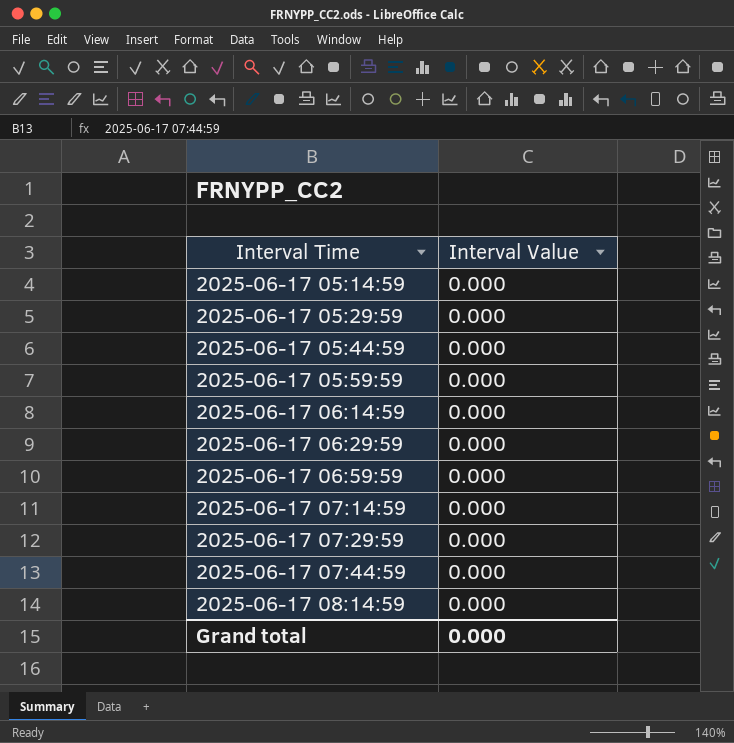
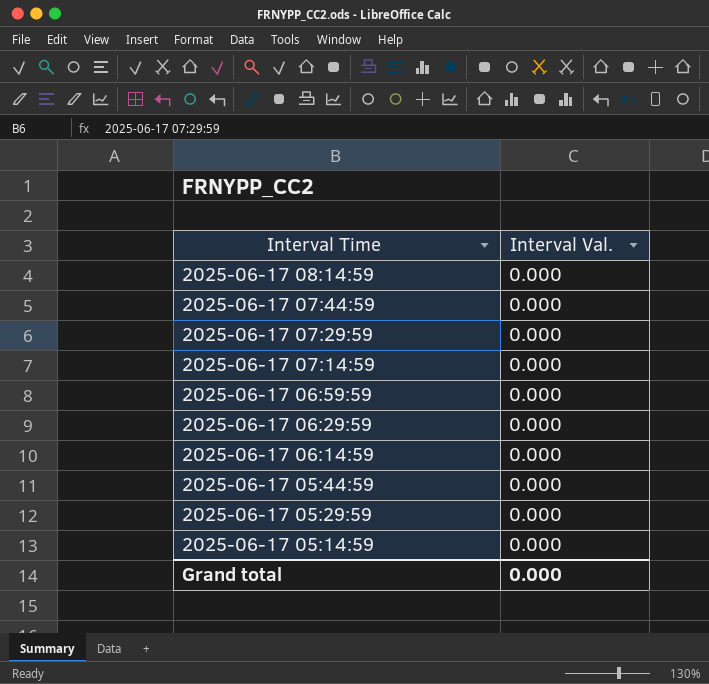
row order: Interval Time ascending -> Interval Time descending
column name: Interval Value -> Interval Val.
row 2025-06-17 05:59:59: 0.000 -> none

